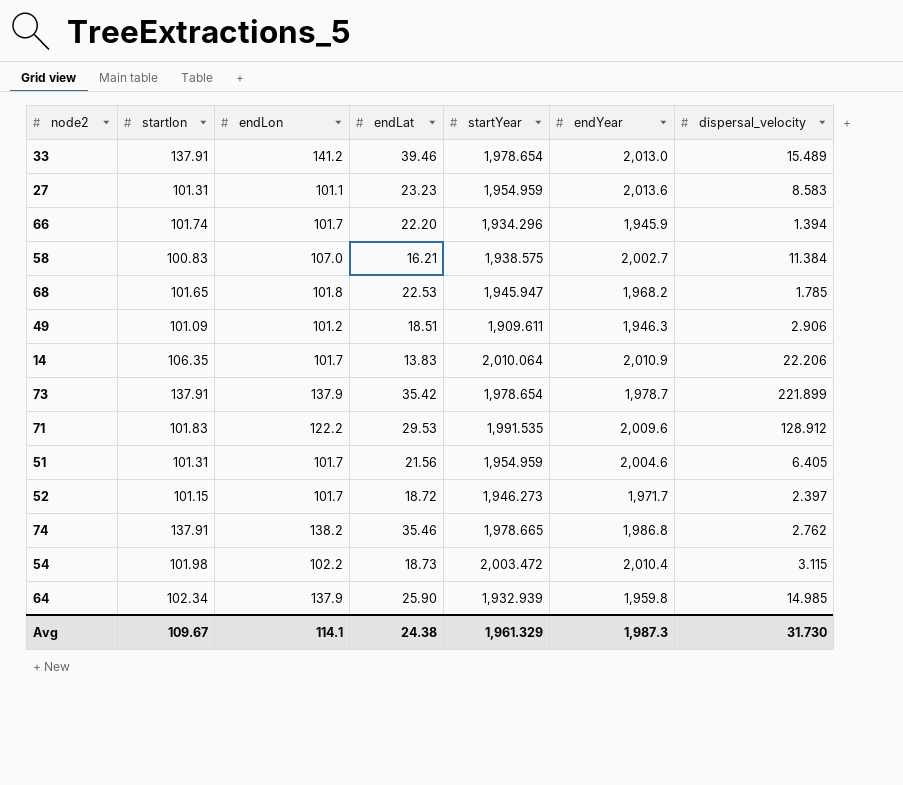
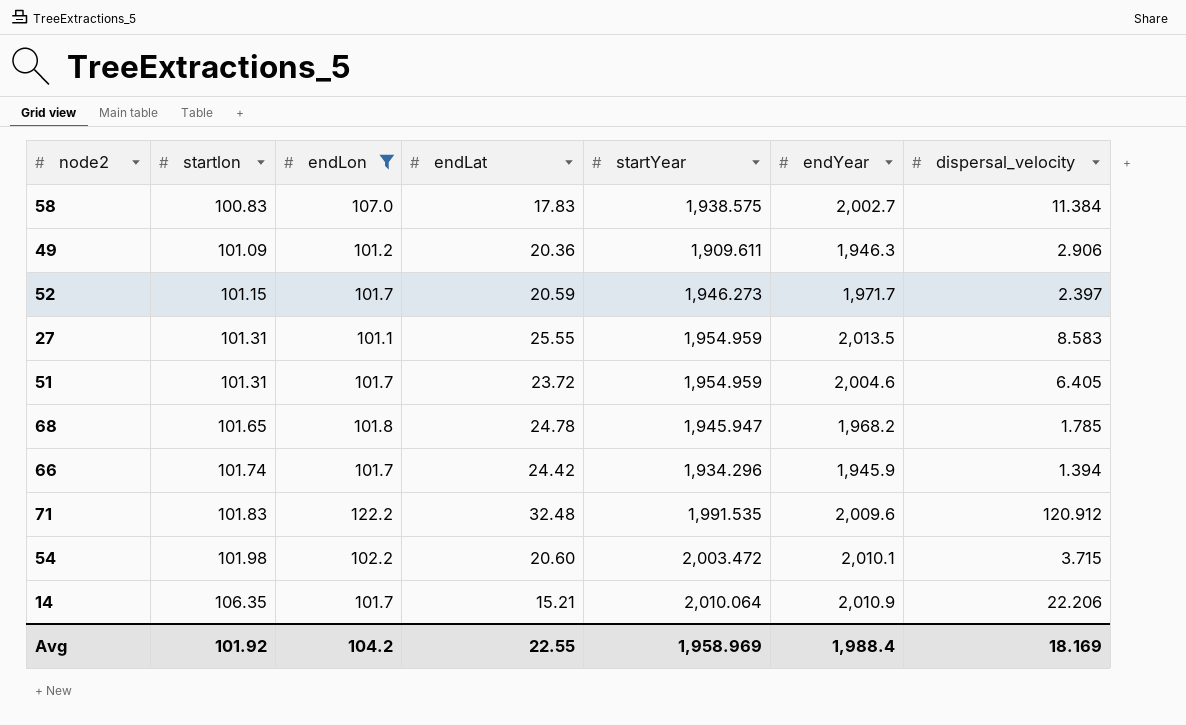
filter: none -> endLon <= 122.2
row order: none -> startlon ascending
58 | endLat: 16.21 -> 17.83
49 | endLat: 18.51 -> 20.36
52 | endLat: 18.72 -> 20.59
27 | endLat: 23.23 -> 25.55
27 | endYear: 2,013.6 -> 2,013.5
51 | endLat: 21.56 -> 23.72
68 | endLat: 22.53 -> 24.78
66 | endLat: 22.20 -> 24.42
71 | endLat: 29.53 -> 32.48
71 | dispersal_velocity: 128.912 -> 120.912
54 | endLat: 18.73 -> 20.60
54 | endYear: 2,010.4 -> 2,010.1
54 | dispersal_velocity: 3.115 -> 3.715
14 | endLat: 13.83 -> 15.21
Avg | startlon: 109.67 -> 101.92
Avg | endLon: 114.1 -> 104.2
Avg | endLat: 24.38 -> 22.55
Avg | startYear: 1,961.329 -> 1,958.969
Avg | endYear: 1,987.3 -> 1,988.4
Avg | dispersal_velocity: 31.730 -> 18.169

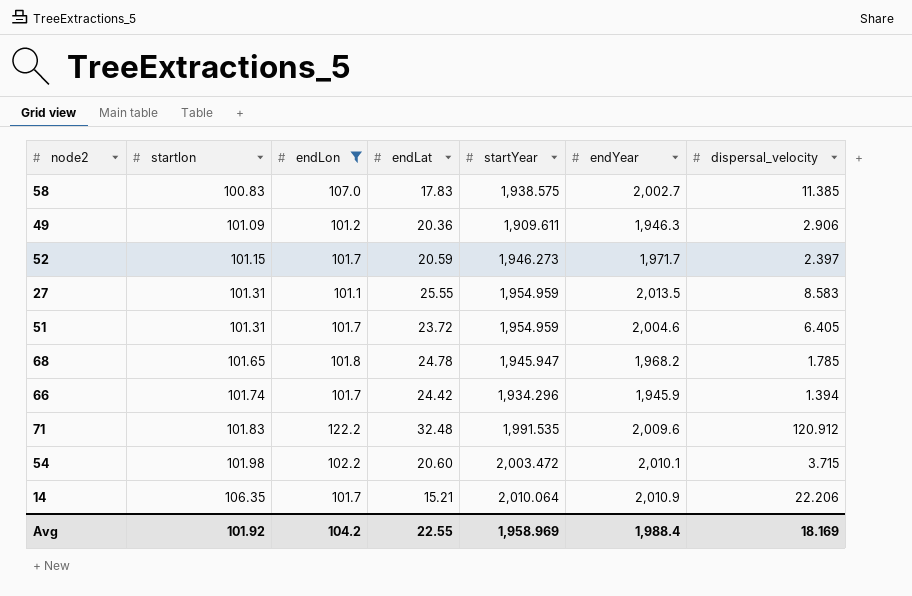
58 | dispersal_velocity: 11.384 -> 11.385

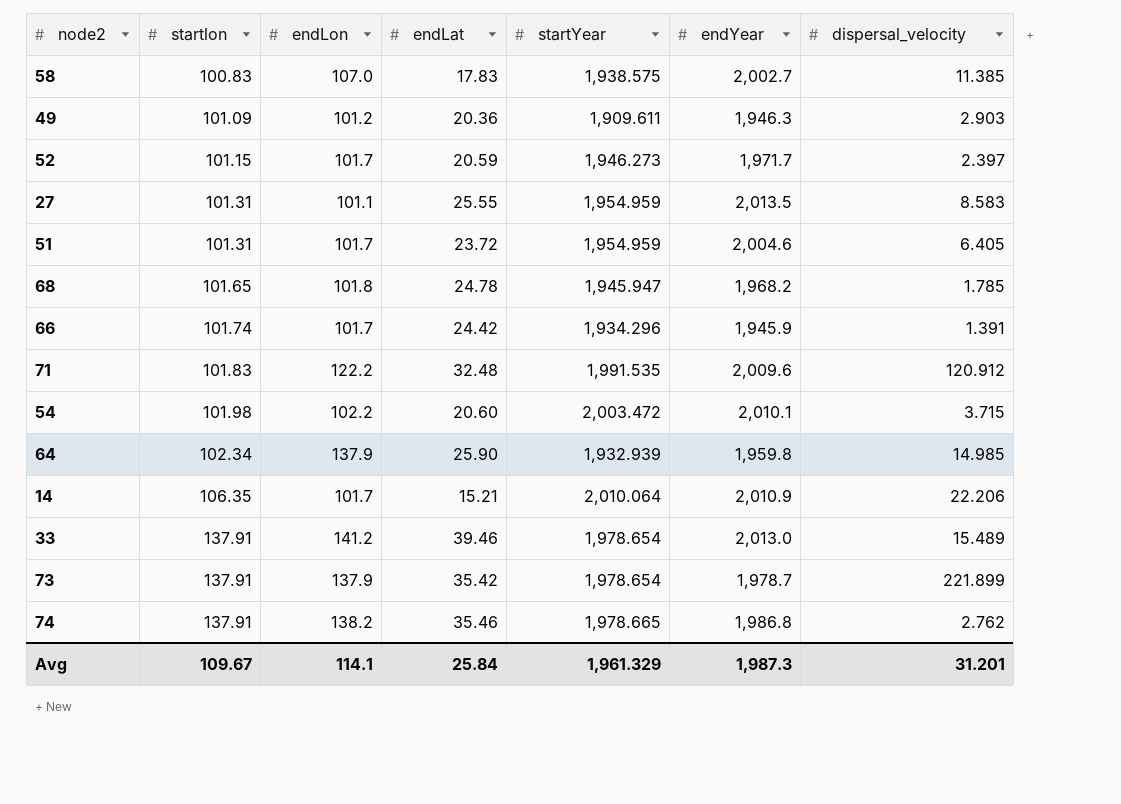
filter: endLon <= 122.2 -> none
49 | dispersal_velocity: 2.906 -> 2.903
66 | dispersal_velocity: 1.394 -> 1.391
Avg | startlon: 101.92 -> 109.67
Avg | endLon: 104.2 -> 114.1
Avg | endLat: 22.55 -> 25.84
Avg | startYear: 1,958.969 -> 1,961.329
Avg | endYear: 1,988.4 -> 1,987.3
Avg | dispersal_velocity: 18.169 -> 31.201

